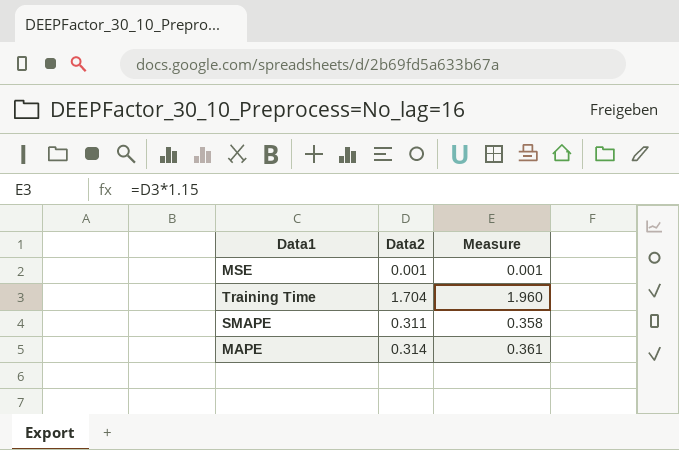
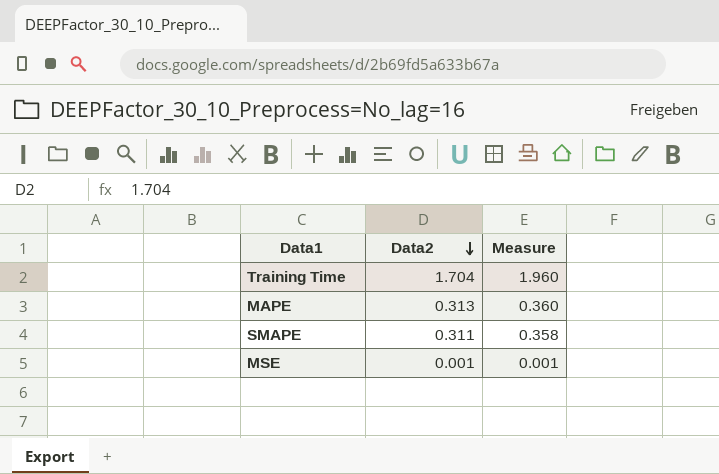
row order: none -> Data2 descending
MAPE | Data2: 0.314 -> 0.313
MAPE | Measure: 0.361 -> 0.360

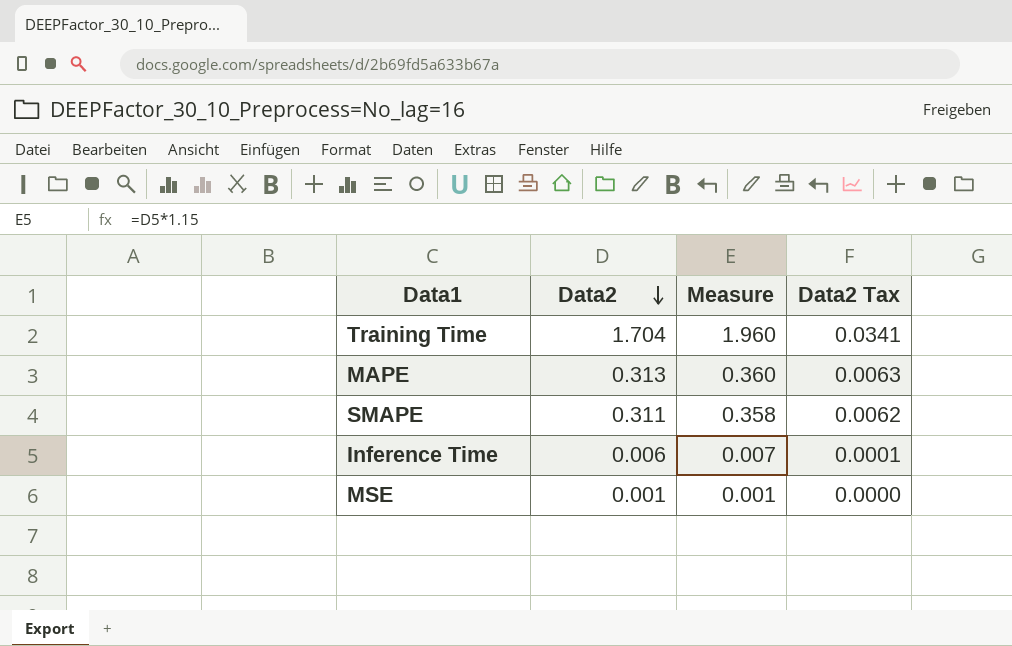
column Data2 Tax | formula: none -> [Data2] * 0.02
row Inference Time: none -> 0.006 | 0.007 | 0.0001

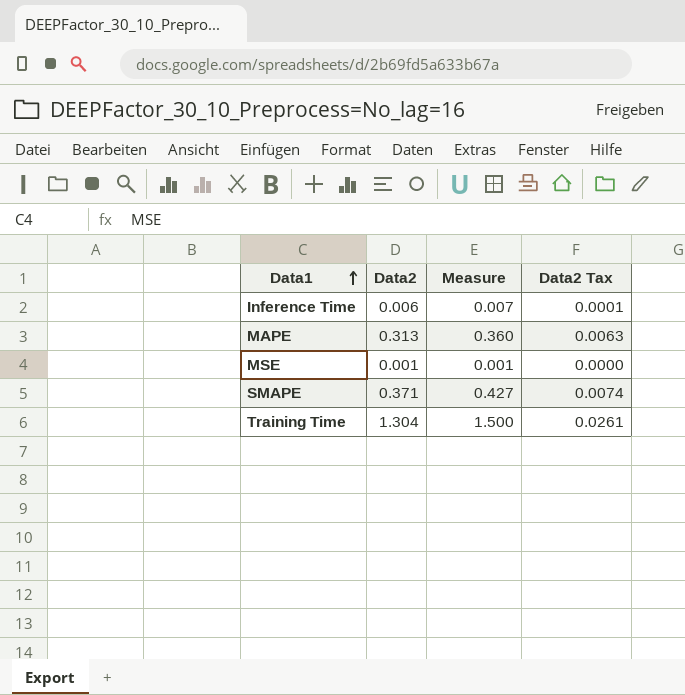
row order: Data2 descending -> Data1 ascending
SMAPE | Data2: 0.311 -> 0.371
SMAPE | Measure: 0.358 -> 0.427
SMAPE | Data2 Tax: 0.0062 -> 0.0074
Training Time | Data2: 1.704 -> 1.304
Training Time | Measure: 1.960 -> 1.500
Training Time | Data2 Tax: 0.0341 -> 0.0261

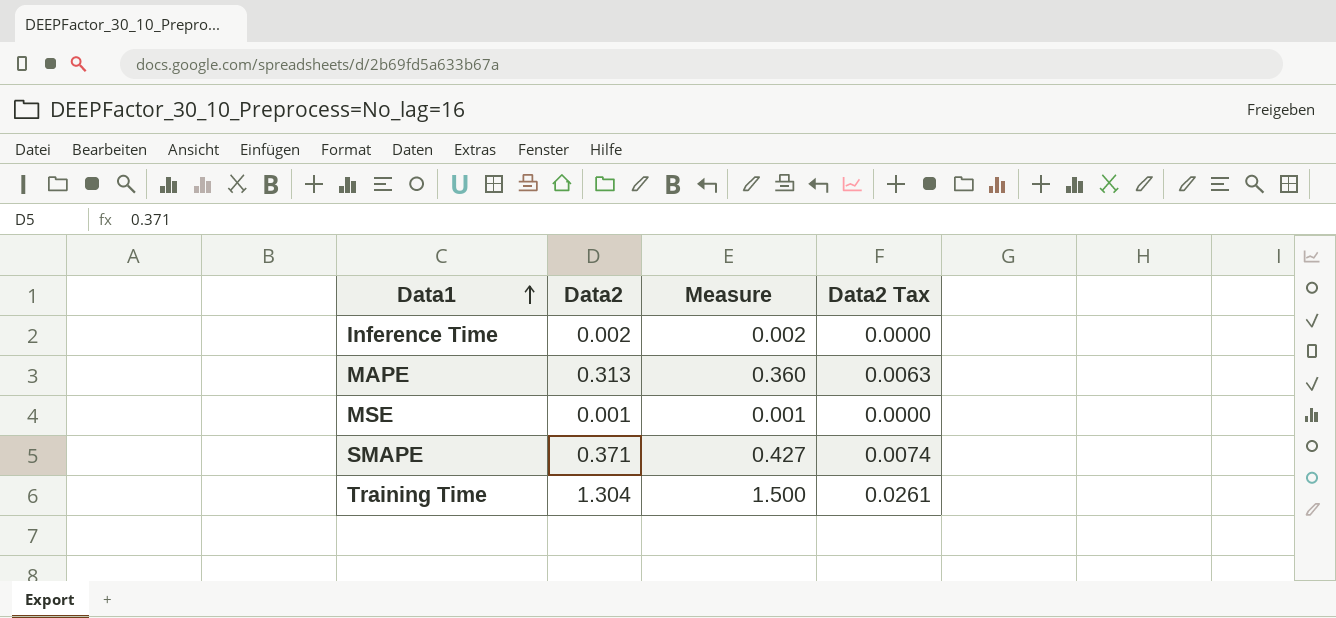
Inference Time | Data2: 0.006 -> 0.002
Inference Time | Measure: 0.007 -> 0.002
Inference Time | Data2 Tax: 0.0001 -> 0.0000

